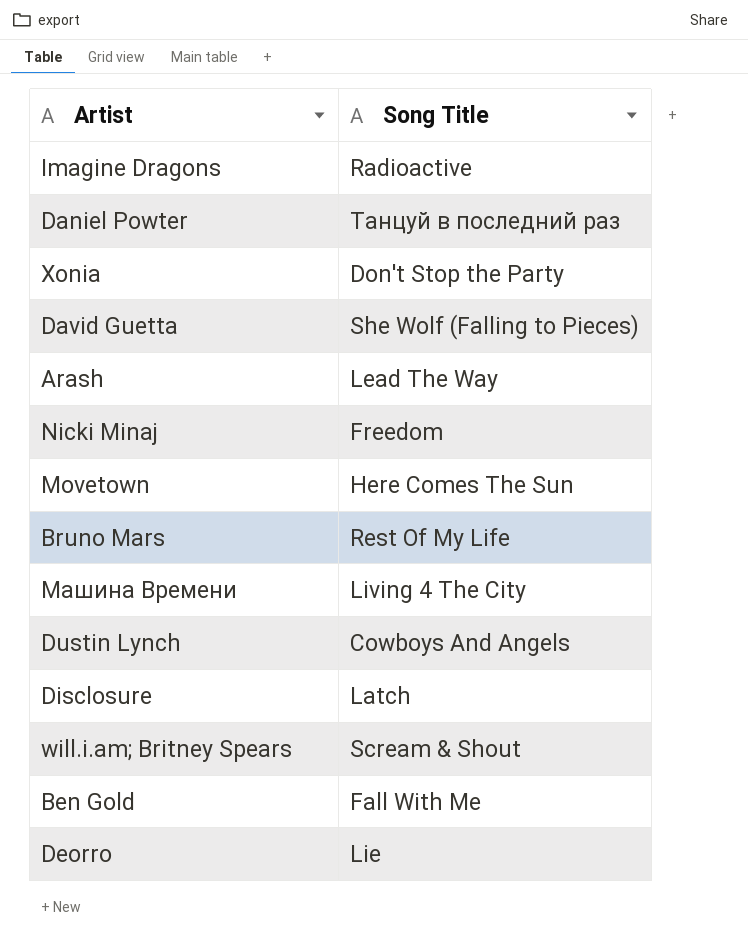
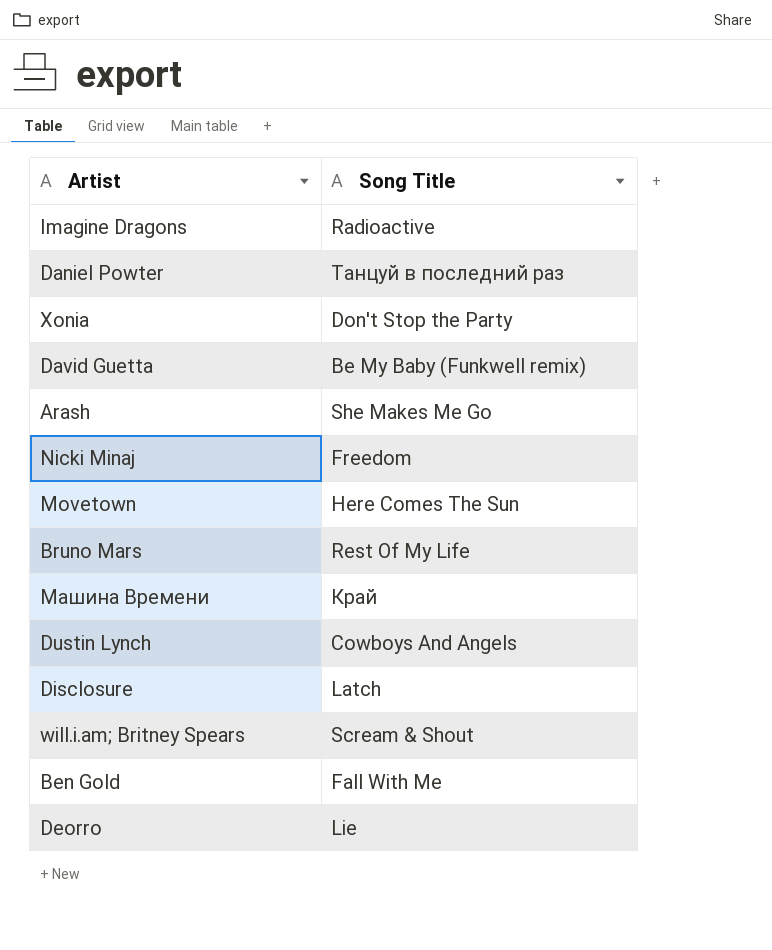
David Guetta | Song Title: She Wolf (Falling to Pieces) -> Be My Baby (Funkwell remix)
Arash | Song Title: Lead The Way -> She Makes Me Go
Машина Времени | Song Title: Living 4 The City -> Край

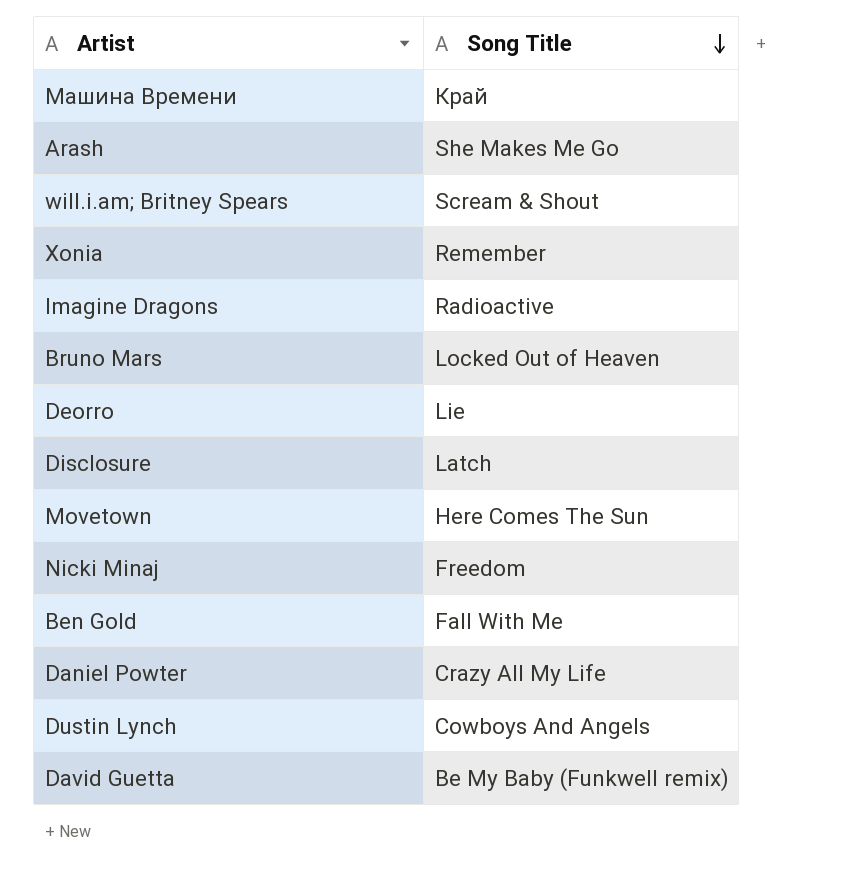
row order: none -> Song Title descending
Xonia | Song Title: Don't Stop the Party -> Remember
Bruno Mars | Song Title: Rest Of My Life -> Locked Out of Heaven
Daniel Powter | Song Title: Танцуй в последний раз -> Crazy All My Life

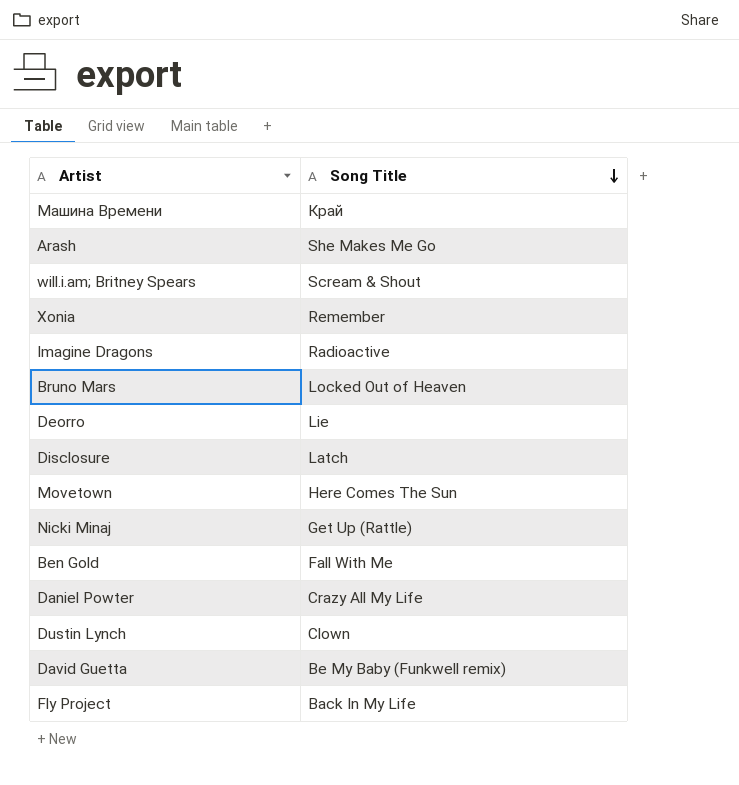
Nicki Minaj | Song Title: Freedom -> Get Up (Rattle)
Dustin Lynch | Song Title: Cowboys And Angels -> Clown
row Fly Project: none -> Back In My Life

